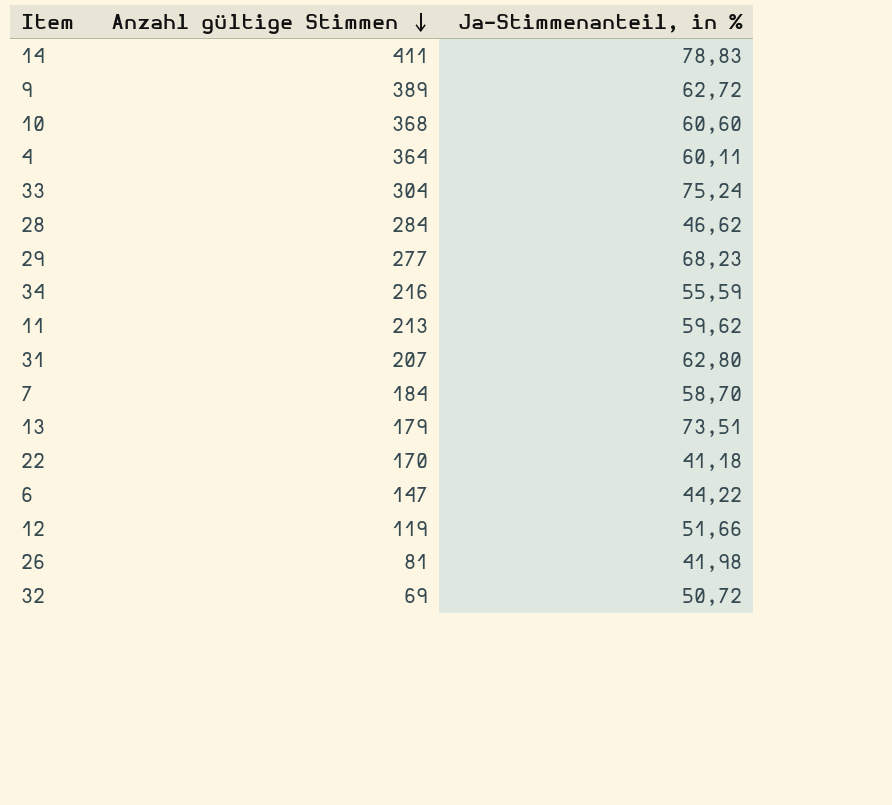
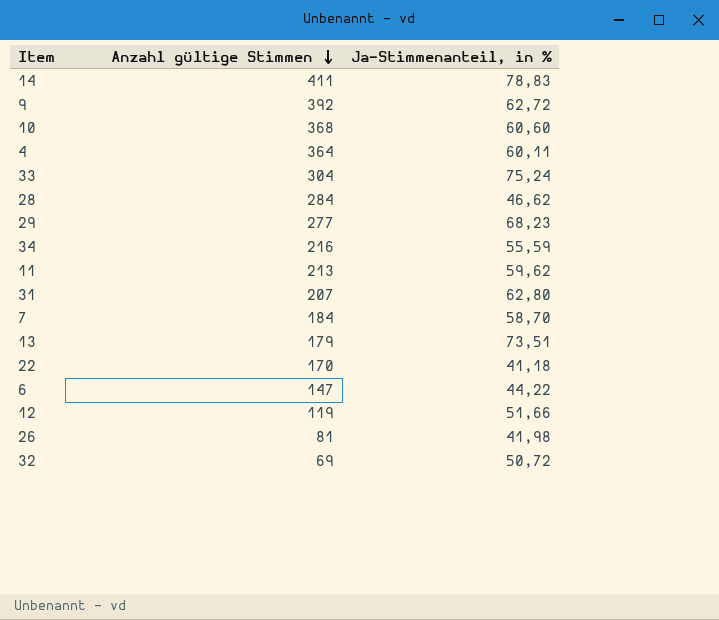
9 | Anzahl gültige Stimmen: 389 -> 392

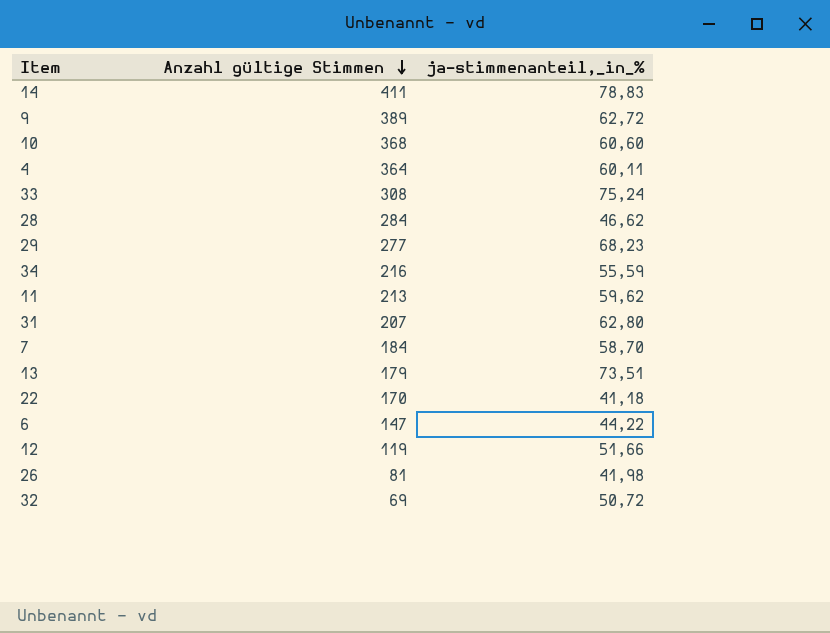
column name: Ja-Stimmenanteil, in % -> ja-stimmenanteil,_in_%
9 | Anzahl gültige Stimmen: 392 -> 389
33 | Anzahl gültige Stimmen: 304 -> 308

